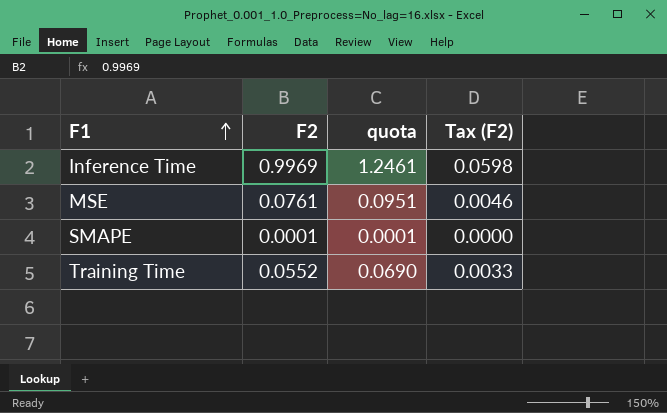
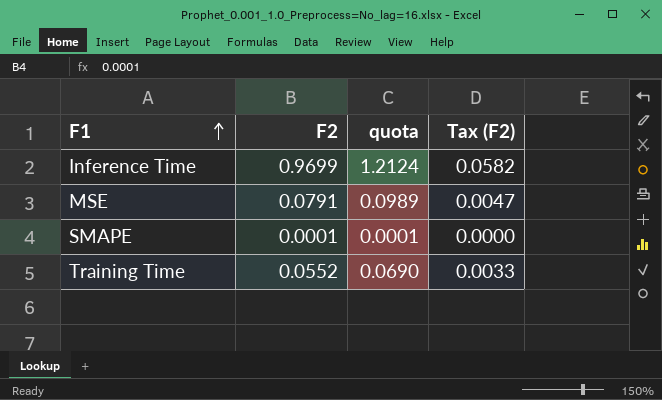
Inference Time | F2: 0.9969 -> 0.9699
Inference Time | quota: 1.2461 -> 1.2124
Inference Time | Tax (F2): 0.0598 -> 0.0582
MSE | F2: 0.0761 -> 0.0791
MSE | quota: 0.0951 -> 0.0989
MSE | Tax (F2): 0.0046 -> 0.0047

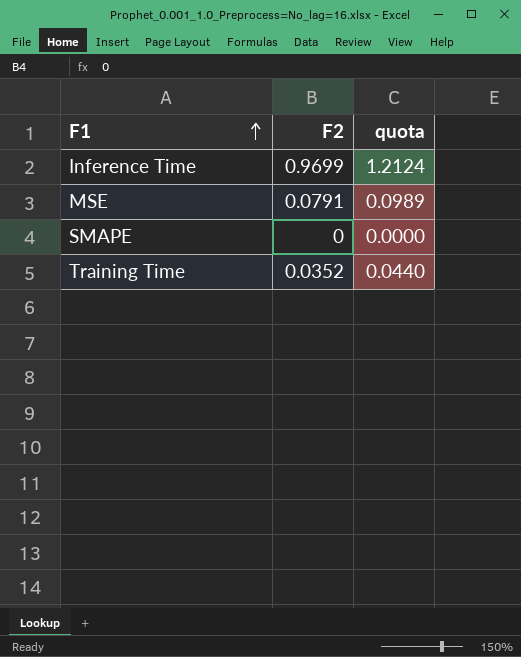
column Tax (F2) | formula: [F2] * 0.06 -> none
SMAPE | F2: 0.0001 -> 0
SMAPE | quota: 0.0001 -> 0.0000
Training Time | F2: 0.0552 -> 0.0352
Training Time | quota: 0.0690 -> 0.0440

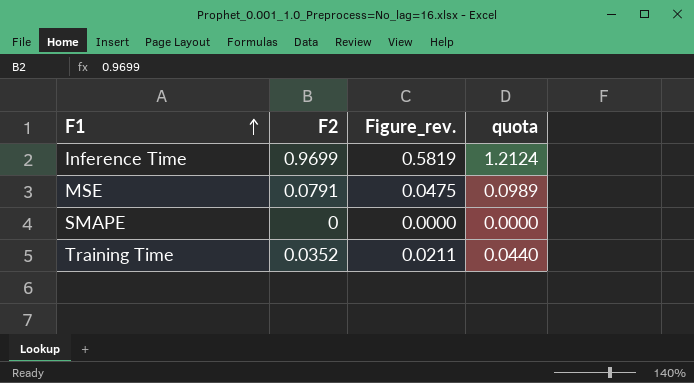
column Figure_rev. | formula: none -> [F2] * 0.6

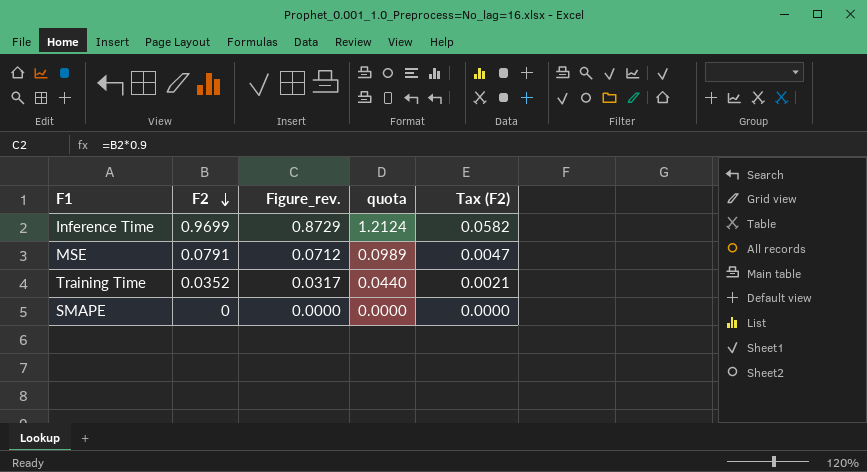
row order: F1 ascending -> F2 descending
column Figure_rev. | formula: [F2] * 0.6 -> [F2] * 0.9
column Tax (F2) | formula: none -> [F2] * 0.06

